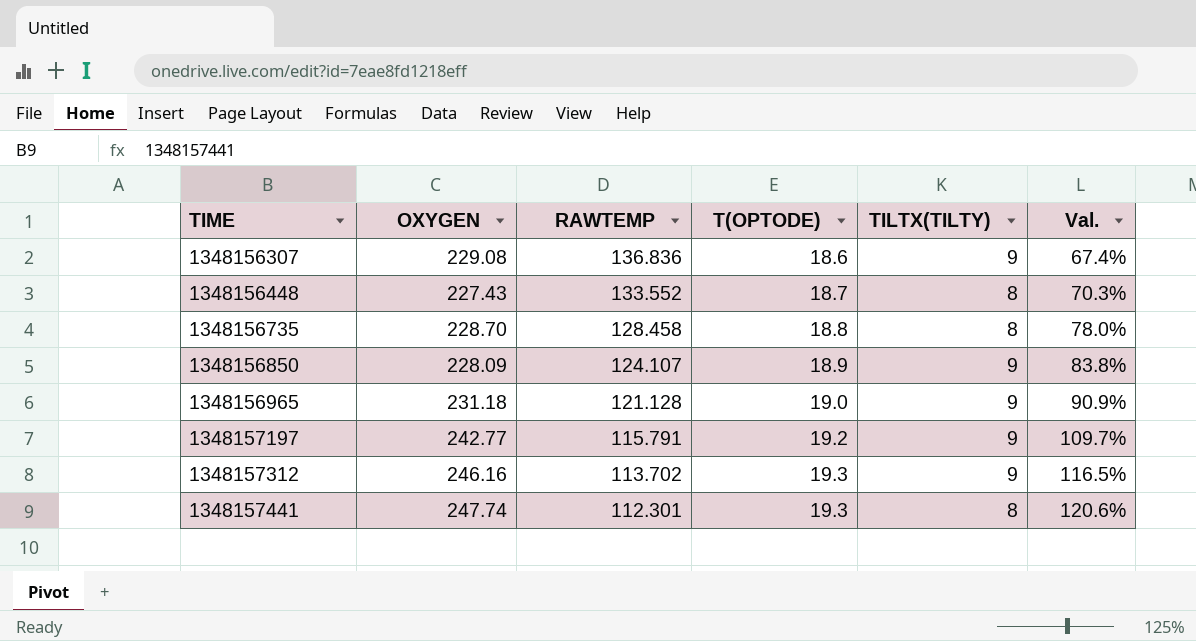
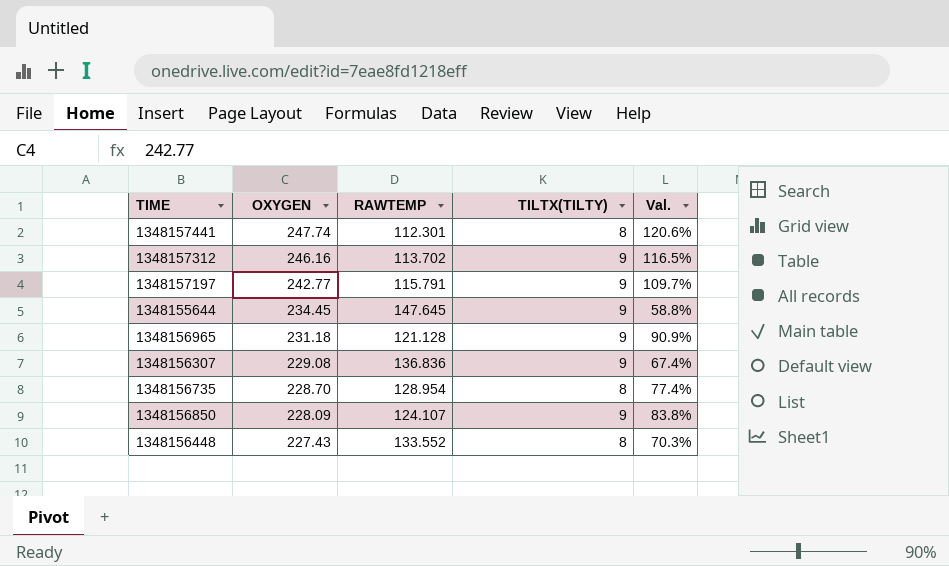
row order: TIME ascending -> OXYGEN descending
column T(OPTODE) | position: 4 -> none
row 1348155644: none -> 234.45 | 147.645 | 9 | 58.8%
1348156735 | RAWTEMP: 128.458 -> 128.954
1348156735 | Val.: 78.0% -> 77.4%

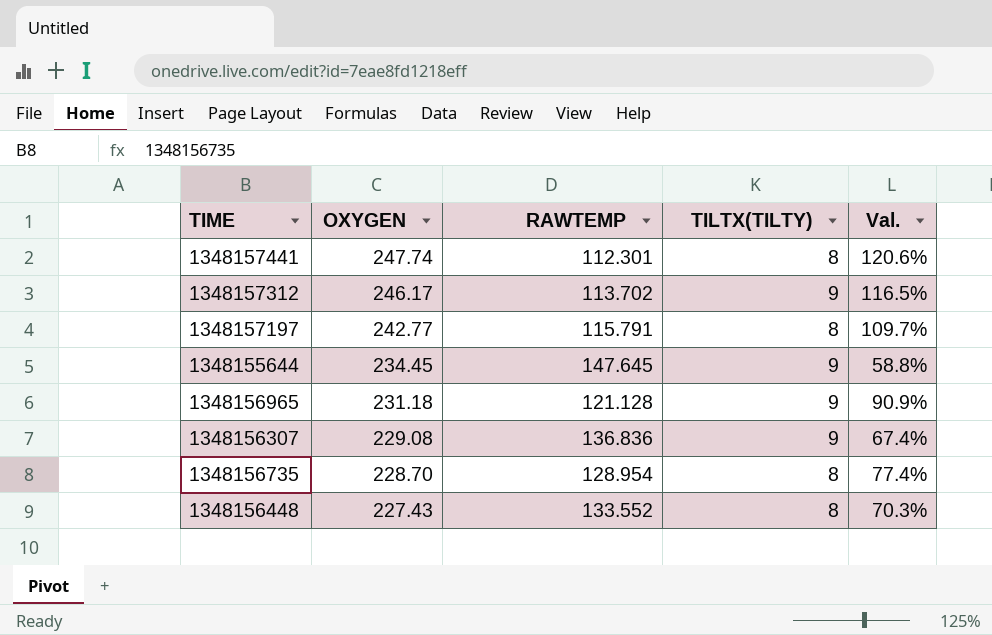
row 1348156850: 228.09 | 124.107 | 9 | 83.8% -> none
1348157312 | OXYGEN: 246.16 -> 246.17
1348157197 | TILTX(TILTY): 9 -> 8

